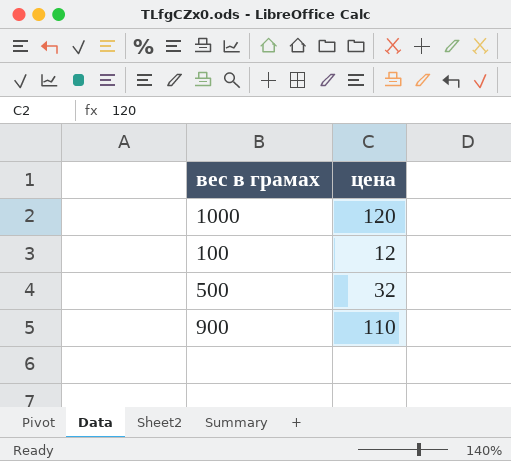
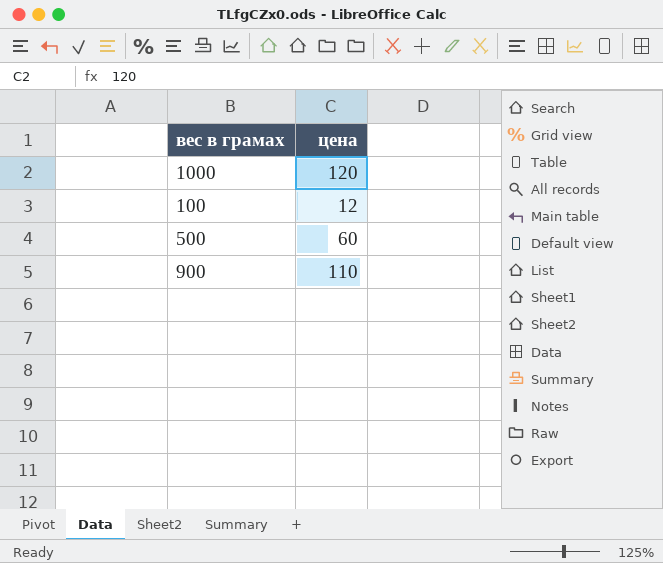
500 | цена: 32 -> 60

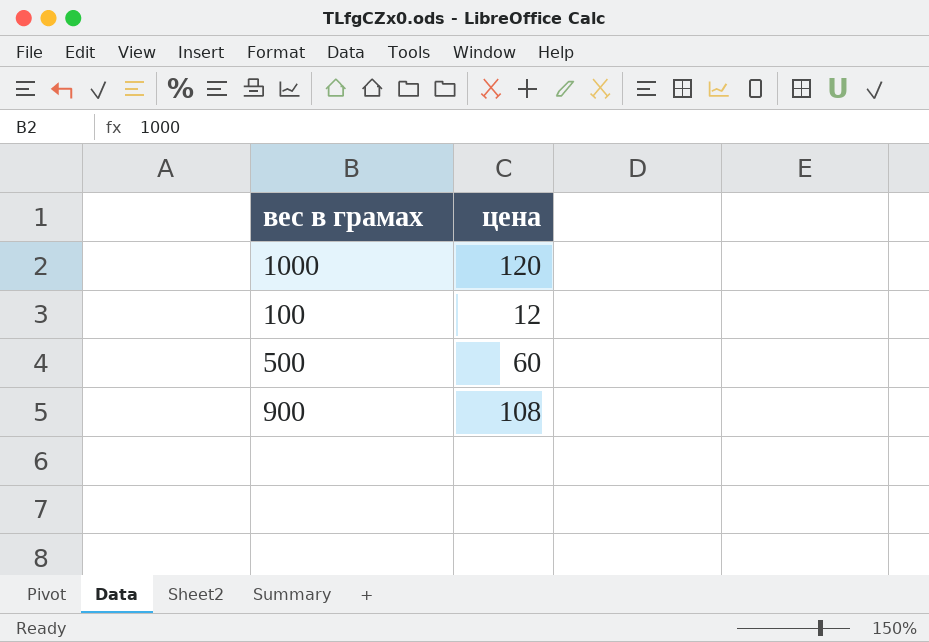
900 | цена: 110 -> 108

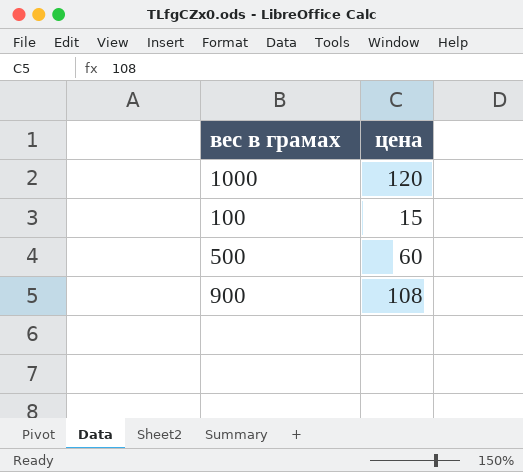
100 | цена: 12 -> 15

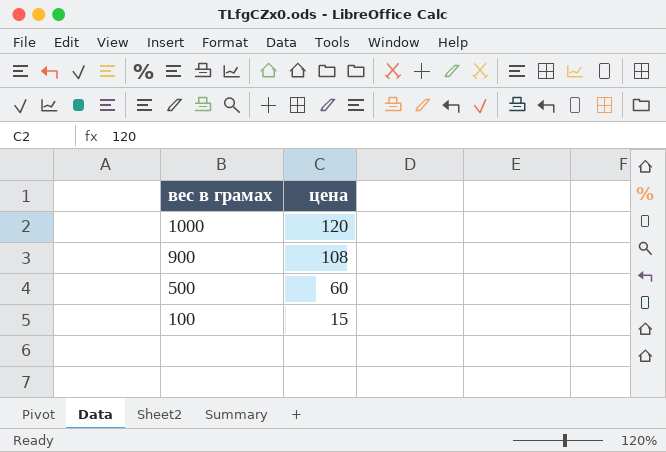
row order: none -> вес в грамах descending

